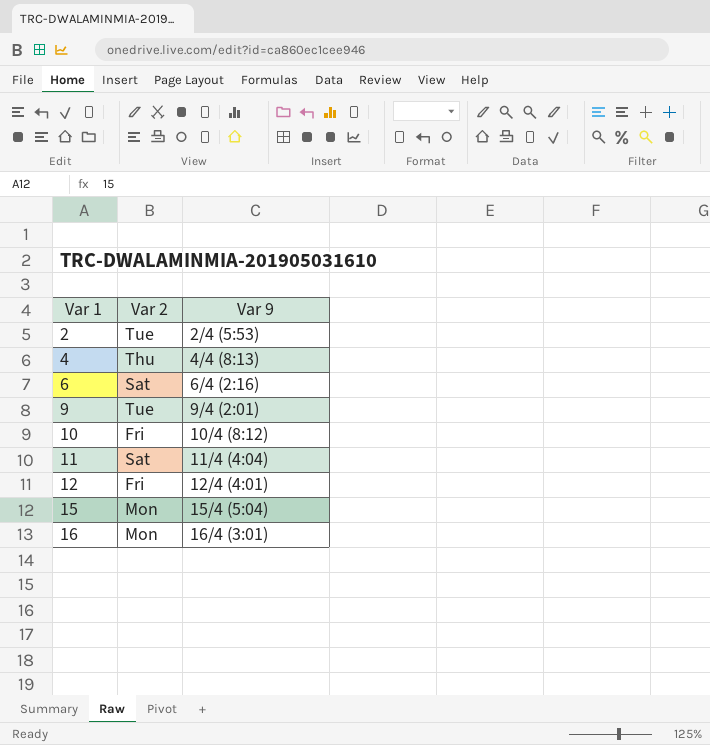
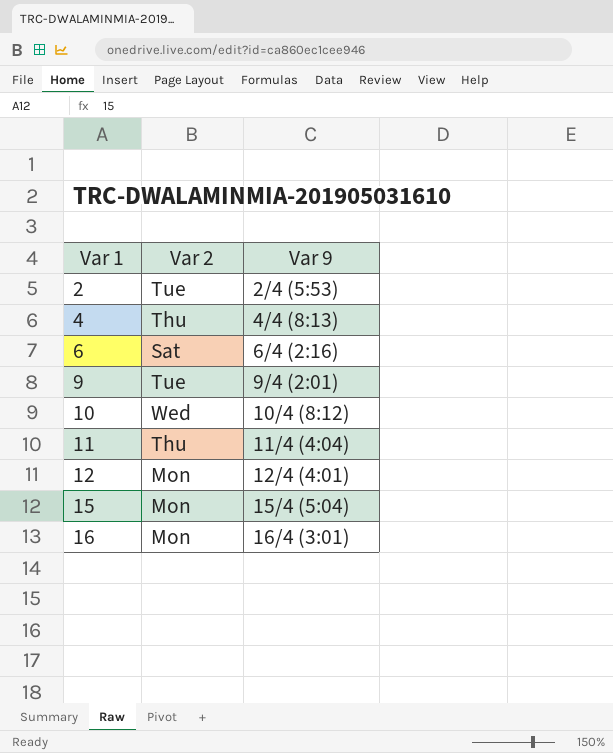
10 | Var 2: Fri -> Wed
11 | Var 2: Sat -> Thu
12 | Var 2: Fri -> Mon

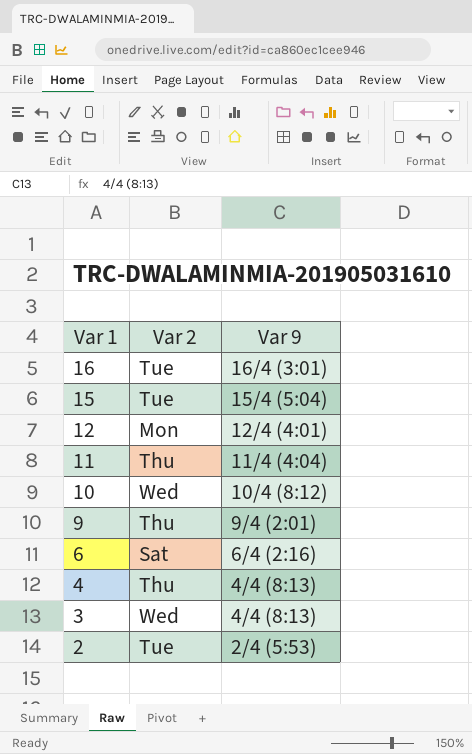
row order: Var 1 ascending -> Var 1 descending
16 | Var 2: Mon -> Tue
15 | Var 2: Mon -> Tue
9 | Var 2: Tue -> Thu
row 3: none -> Wed | 4/4 (8:13)

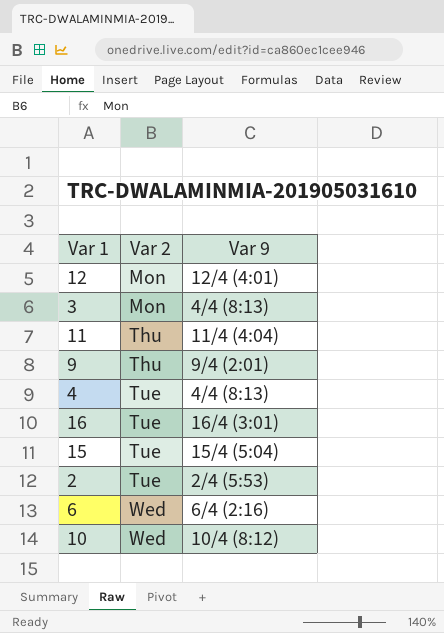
row order: Var 1 descending -> Var 2 ascending
3 | Var 2: Wed -> Mon
4 | Var 2: Thu -> Tue
6 | Var 2: Sat -> Wed

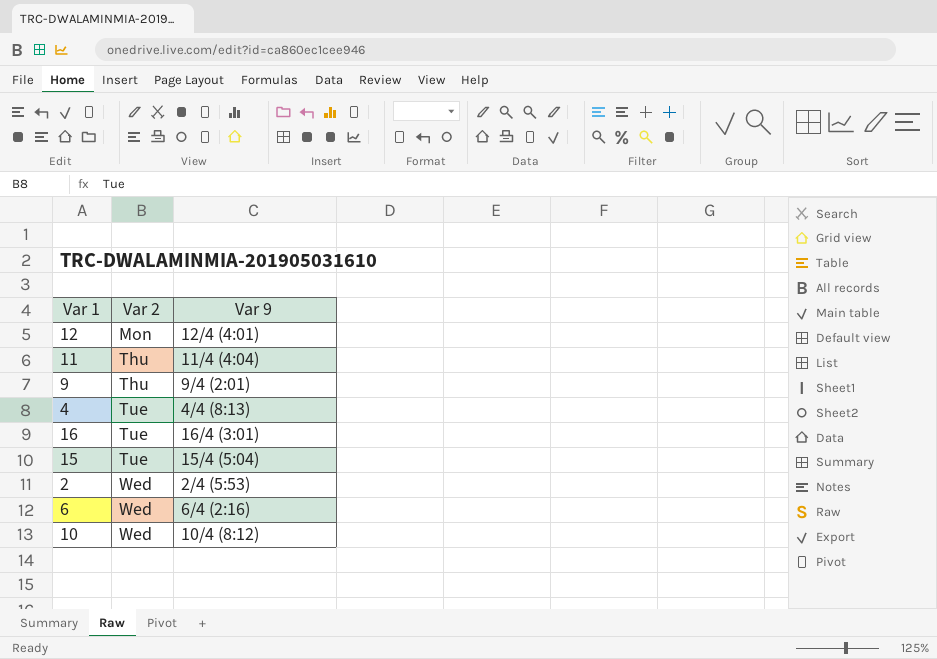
row 3: Mon | 4/4 (8:13) -> none
2 | Var 2: Tue -> Wed

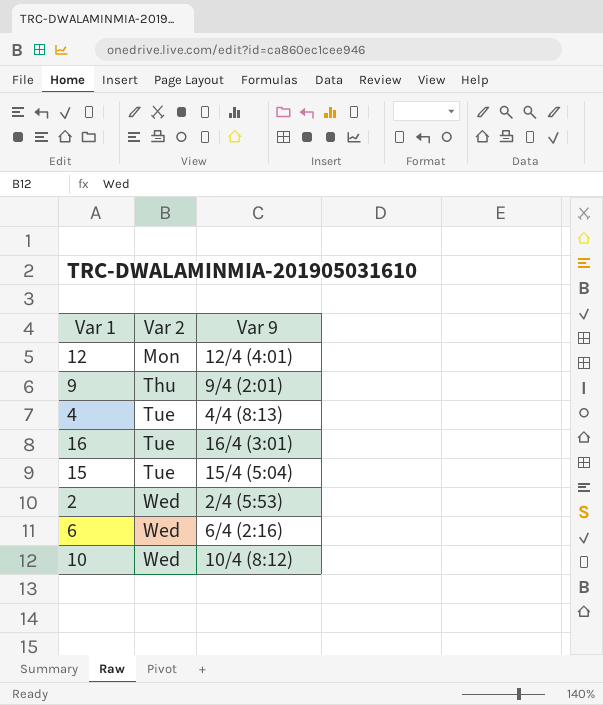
row 11: Thu | 11/4 (4:04) -> none

